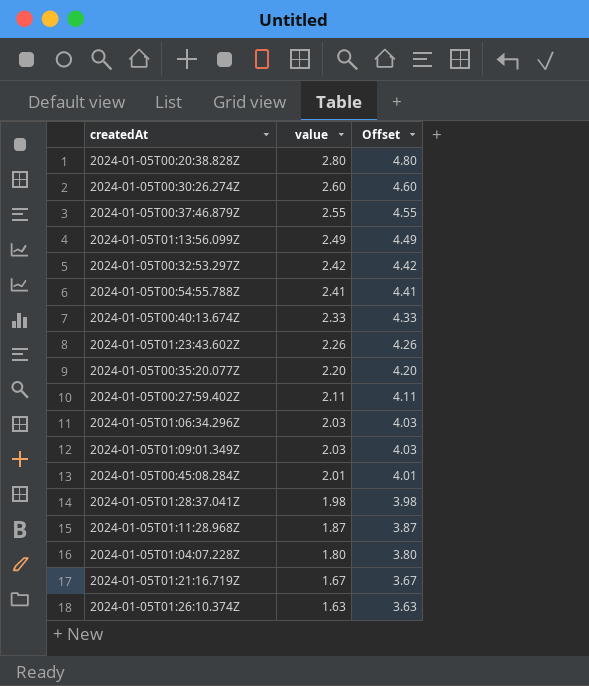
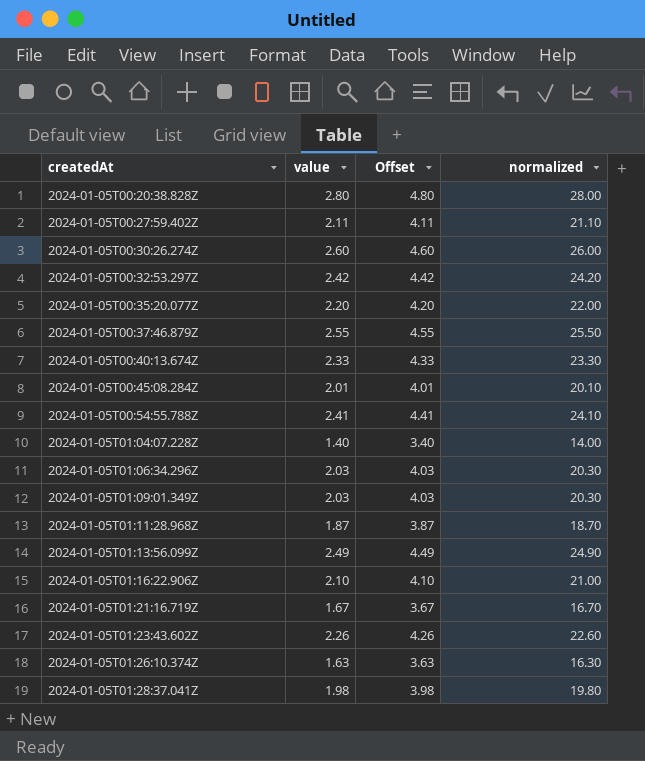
row order: value descending -> createdAt ascending
column normalized | formula: none -> [value] * 10
2024-01-05T01:04:07.228Z | value: 1.80 -> 1.40
2024-01-05T01:04:07.228Z | Offset: 3.80 -> 3.40
row 2024-01-05T01:16:22.906Z: none -> 2.10 | 4.10 | 21.00

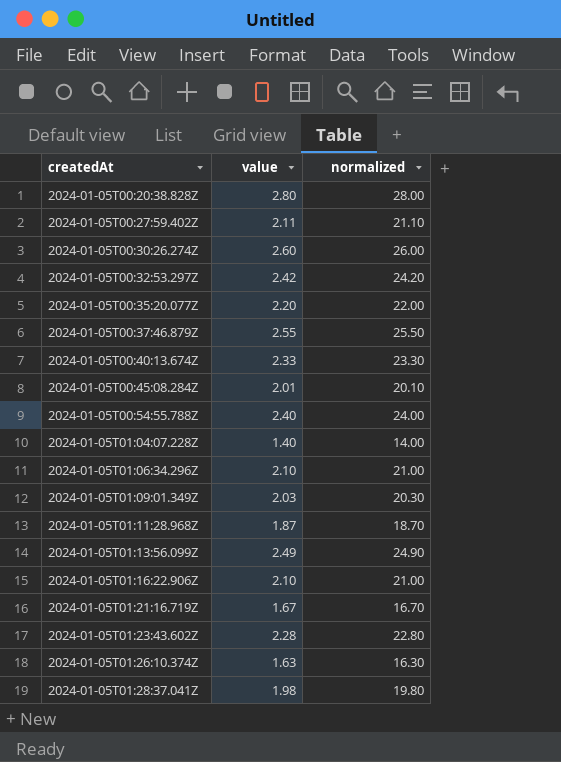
column Offset | formula: [value] + 2 -> none
2024-01-05T00:54:55.788Z | value: 2.41 -> 2.40
2024-01-05T00:54:55.788Z | normalized: 24.10 -> 24.00
2024-01-05T01:06:34.296Z | value: 2.03 -> 2.10
2024-01-05T01:06:34.296Z | normalized: 20.30 -> 21.00
2024-01-05T01:23:43.602Z | value: 2.26 -> 2.28
2024-01-05T01:23:43.602Z | normalized: 22.60 -> 22.80

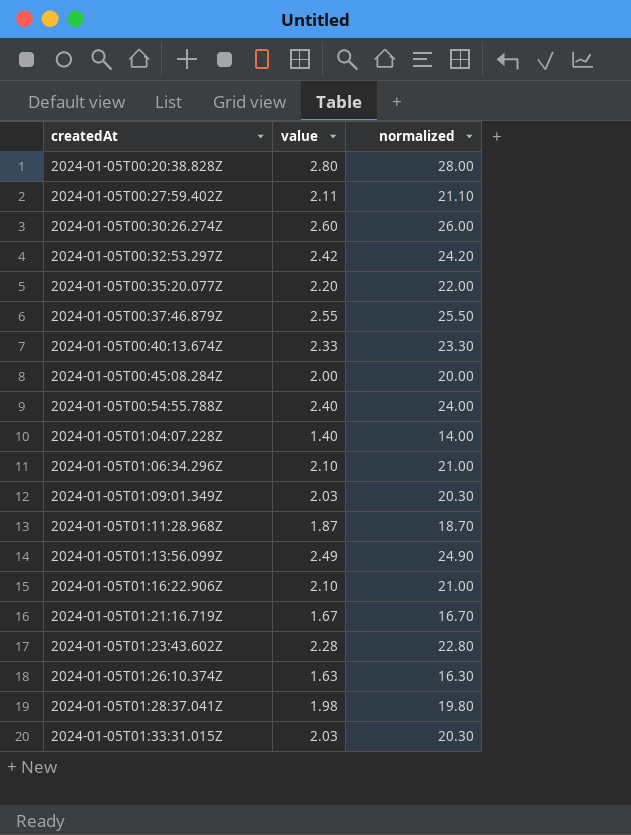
2024-01-05T00:45:08.284Z | value: 2.01 -> 2.00
2024-01-05T00:45:08.284Z | normalized: 20.10 -> 20.00
row 2024-01-05T01:33:31.015Z: none -> 2.03 | 20.30

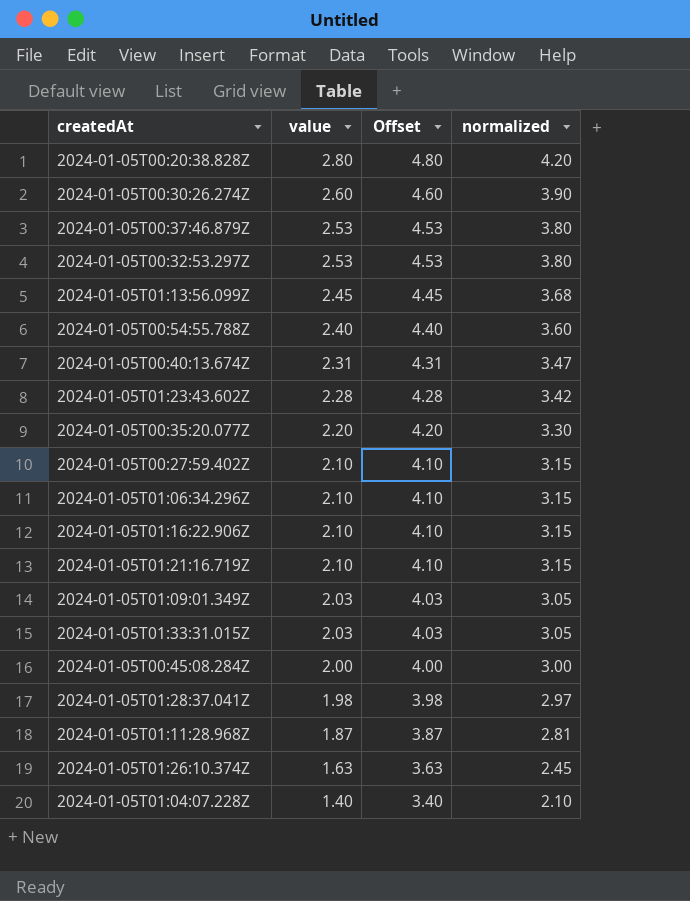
row order: createdAt ascending -> value descending
column Offset | formula: none -> [value] + 2
column normalized | formula: [value] * 10 -> [value] * 1.5
2024-01-05T00:37:46.879Z | value: 2.55 -> 2.53
2024-01-05T00:32:53.297Z | value: 2.42 -> 2.53
2024-01-05T01:13:56.099Z | value: 2.49 -> 2.45
2024-01-05T00:40:13.674Z | value: 2.33 -> 2.31
2024-01-05T00:27:59.402Z | value: 2.11 -> 2.10
2024-01-05T01:21:16.719Z | value: 1.67 -> 2.10

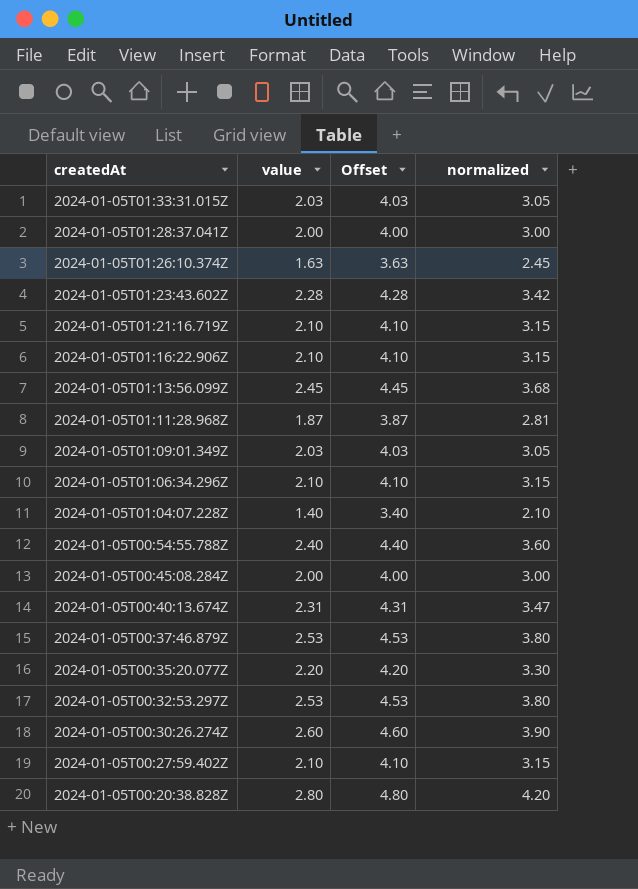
row order: value descending -> createdAt descending
2024-01-05T01:28:37.041Z | value: 1.98 -> 2.00
2024-01-05T01:28:37.041Z | Offset: 3.98 -> 4.00
2024-01-05T01:28:37.041Z | normalized: 2.97 -> 3.00

